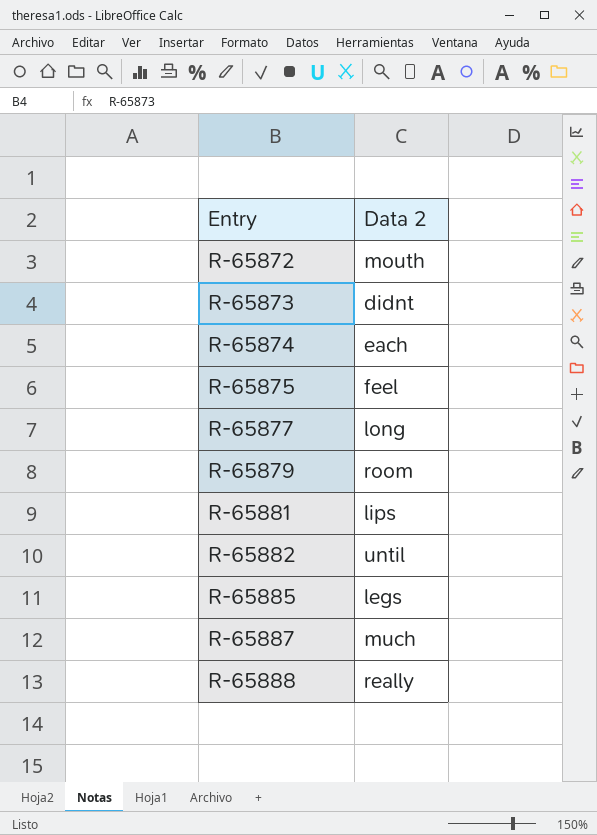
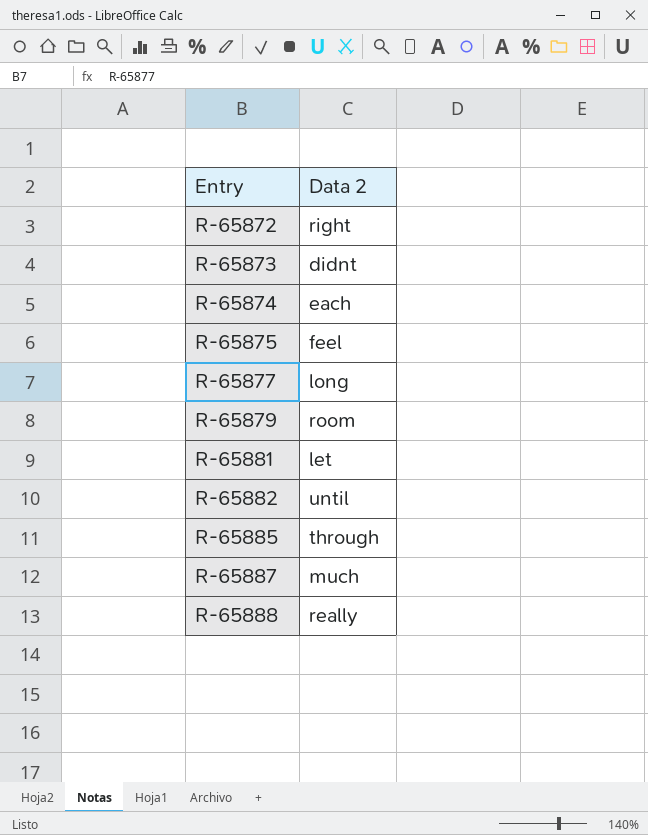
R-65872 | Data 2: mouth -> right
R-65881 | Data 2: lips -> let
R-65885 | Data 2: legs -> through

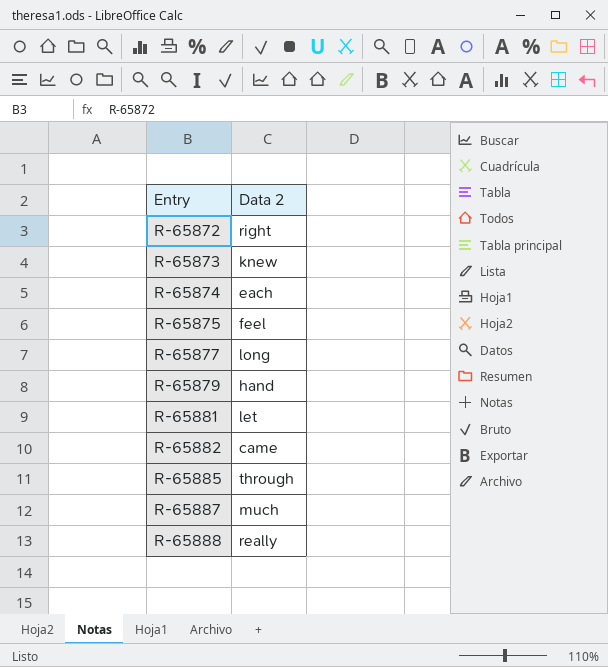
R-65873 | Data 2: didnt -> knew
R-65879 | Data 2: room -> hand
R-65882 | Data 2: until -> came

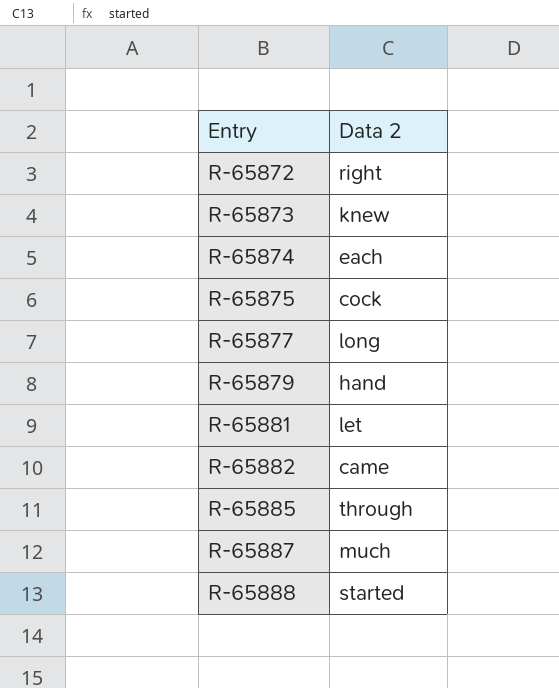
R-65875 | Data 2: feel -> cock
R-65888 | Data 2: really -> started

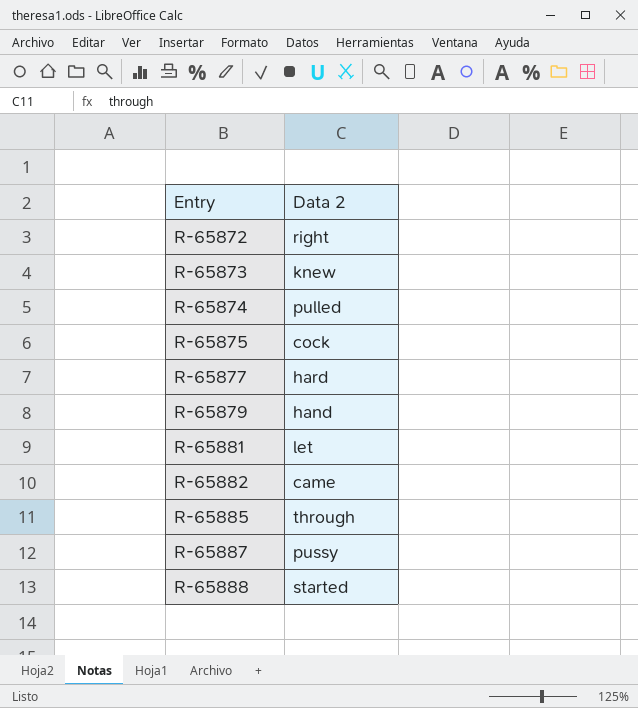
R-65874 | Data 2: each -> pulled
R-65877 | Data 2: long -> hard
R-65887 | Data 2: much -> pussy

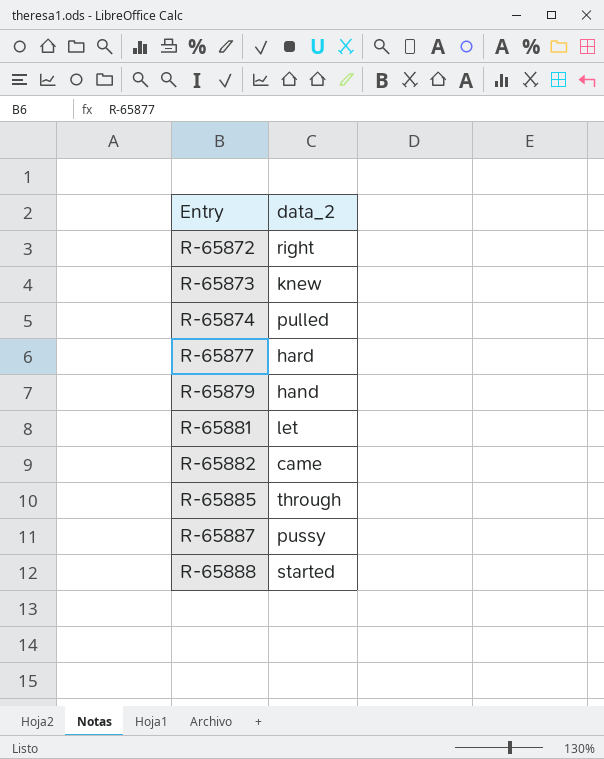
column name: Data 2 -> data_2
row R-65875: cock -> none

